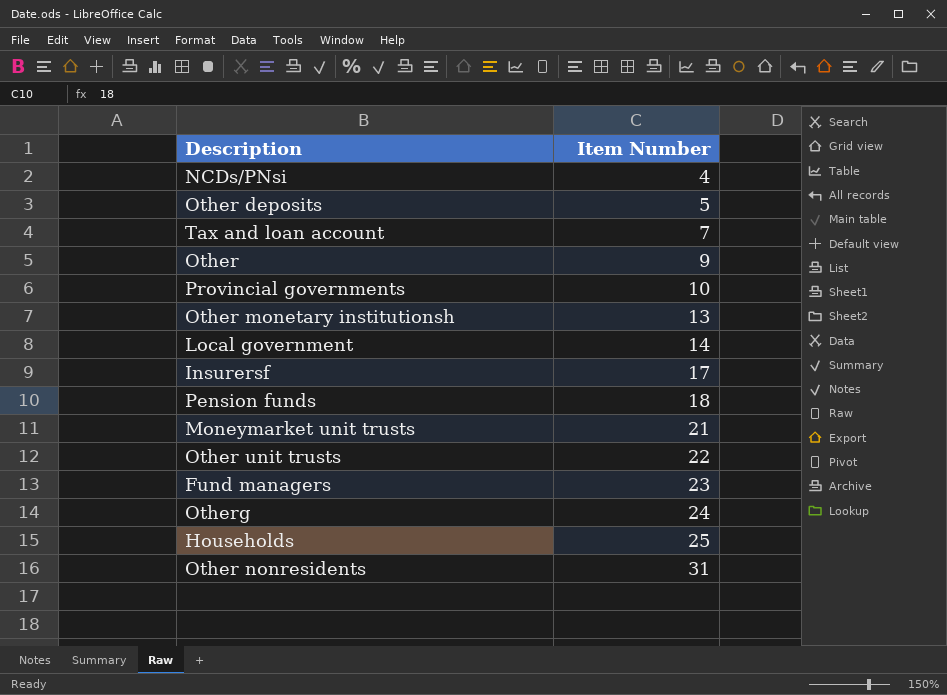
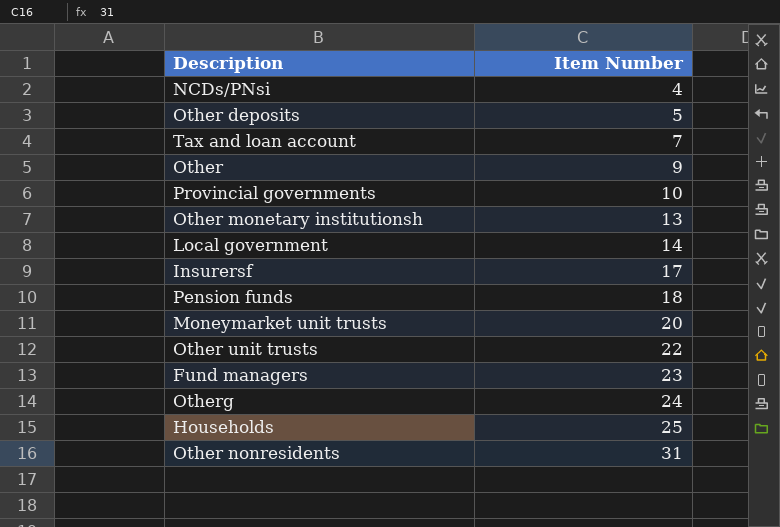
Moneymarket unit trusts | Item Number: 21 -> 20

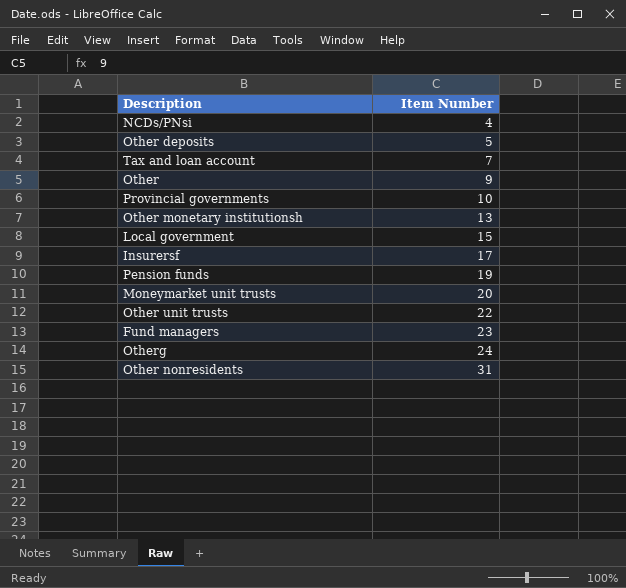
row Households: 25 -> none
Local government | Item Number: 14 -> 15
Pension funds | Item Number: 18 -> 19

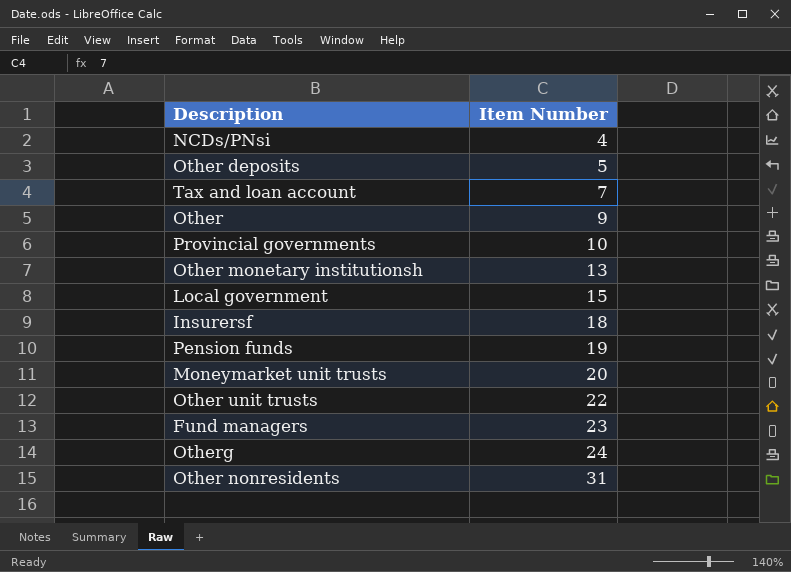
Insurersf | Item Number: 17 -> 18

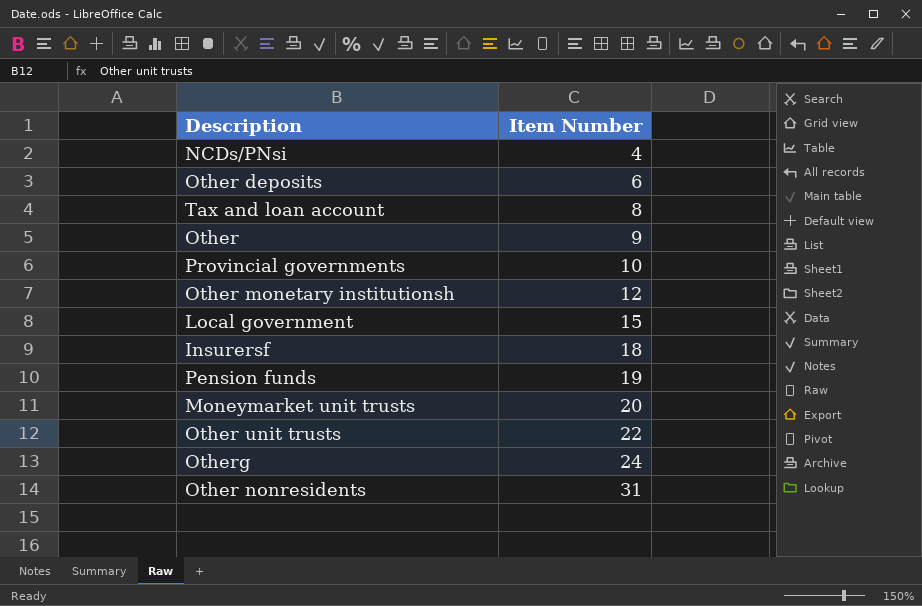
row Fund managers: 23 -> none
Other deposits | Item Number: 5 -> 6
Tax and loan account | Item Number: 7 -> 8
Other monetary institutionsh | Item Number: 13 -> 12

